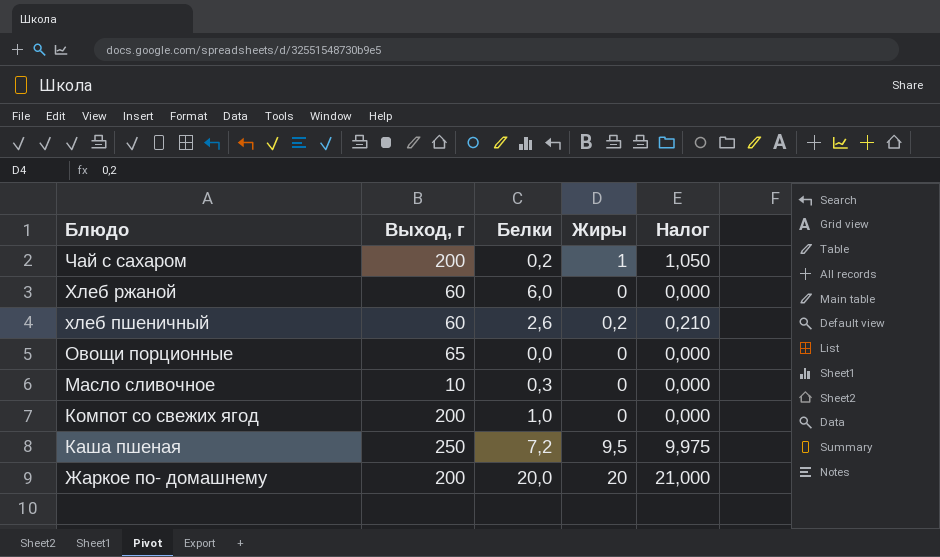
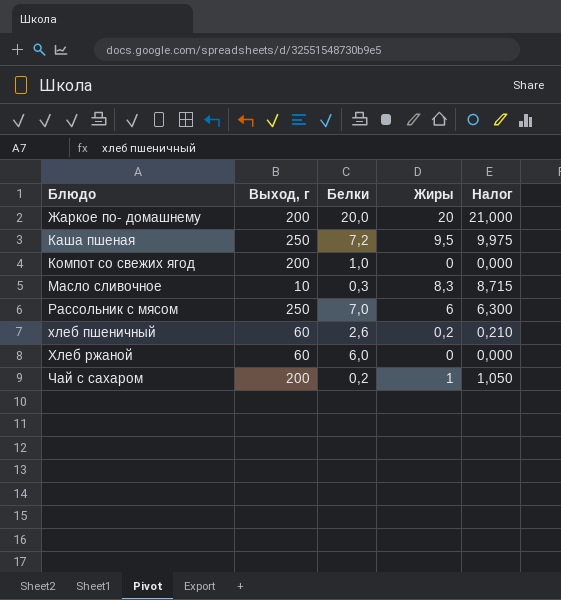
row order: Блюдо descending -> Блюдо ascending
row Овощи порционные: 65 | 0,0 | 0 | 0,000 -> none
Масло сливочное | Жиры: 0 -> 8,3
Масло сливочное | Налог: 0,000 -> 8,715
row Рассольник с мясом: none -> 250 | 7,0 | 6 | 6,300

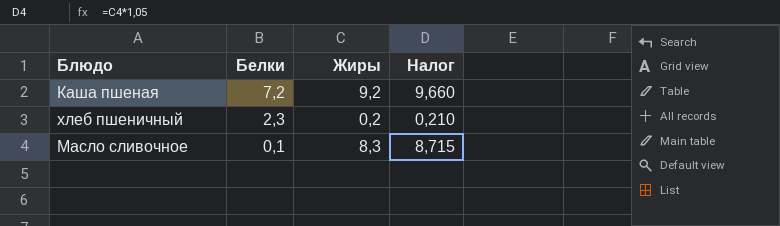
row order: Блюдо ascending -> Белки descending
column Выход, г | position: 2 -> none
row Жаркое по- домашнему: 200 | 20,0 | 20 | 21,000 -> none
row Компот со свежих ягод: 200 | 1,0 | 0 | 0,000 -> none
row Рассольник с мясом: 250 | 7,0 | 6 | 6,300 -> none
row Хлеб ржаной: 60 | 6,0 | 0 | 0,000 -> none
row Чай с сахаром: 200 | 0,2 | 1 | 1,050 -> none
Каша пшеная | Жиры: 9,5 -> 9,2
Каша пшеная | Налог: 9,975 -> 9,660
хлеб пшеничный | Белки: 2,6 -> 2,3
Масло сливочное | Белки: 0,3 -> 0,1

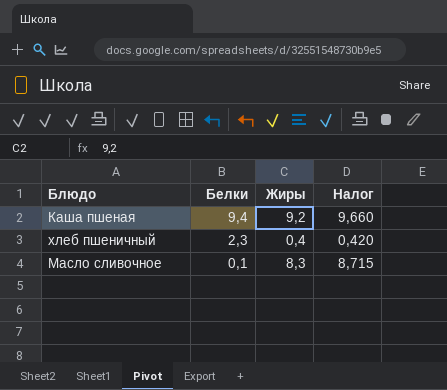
Каша пшеная | Белки: 7,2 -> 9,4
хлеб пшеничный | Жиры: 0,2 -> 0,4
хлеб пшеничный | Налог: 0,210 -> 0,420

